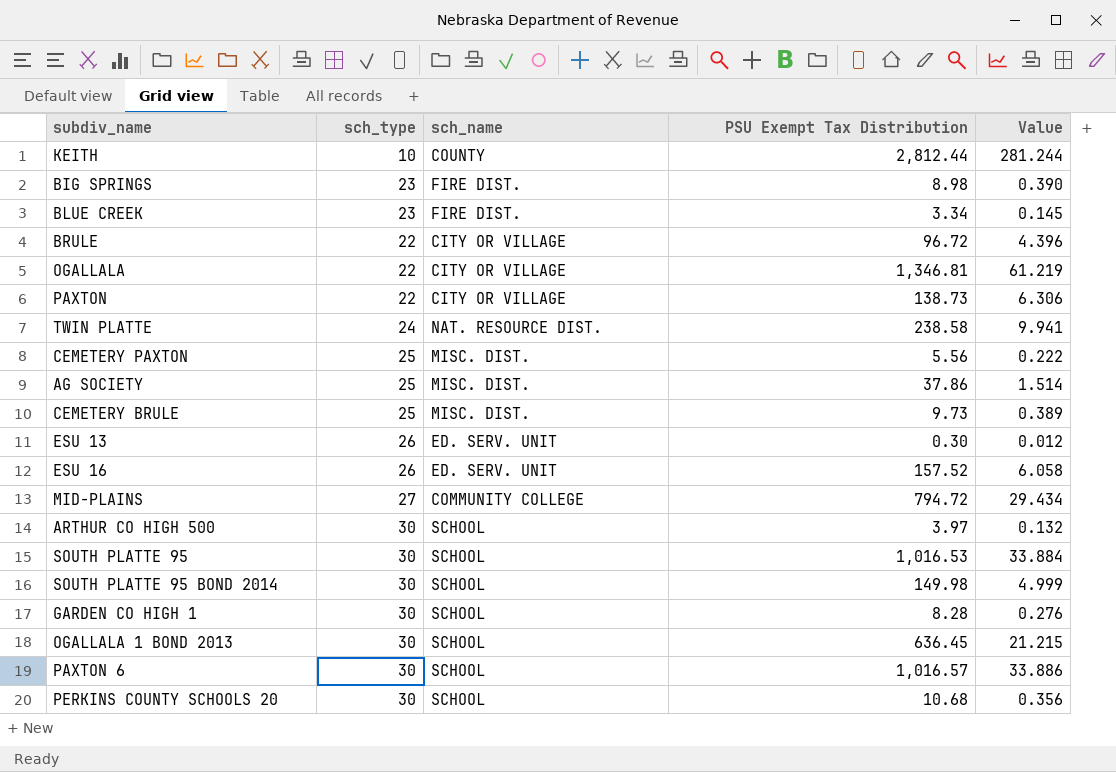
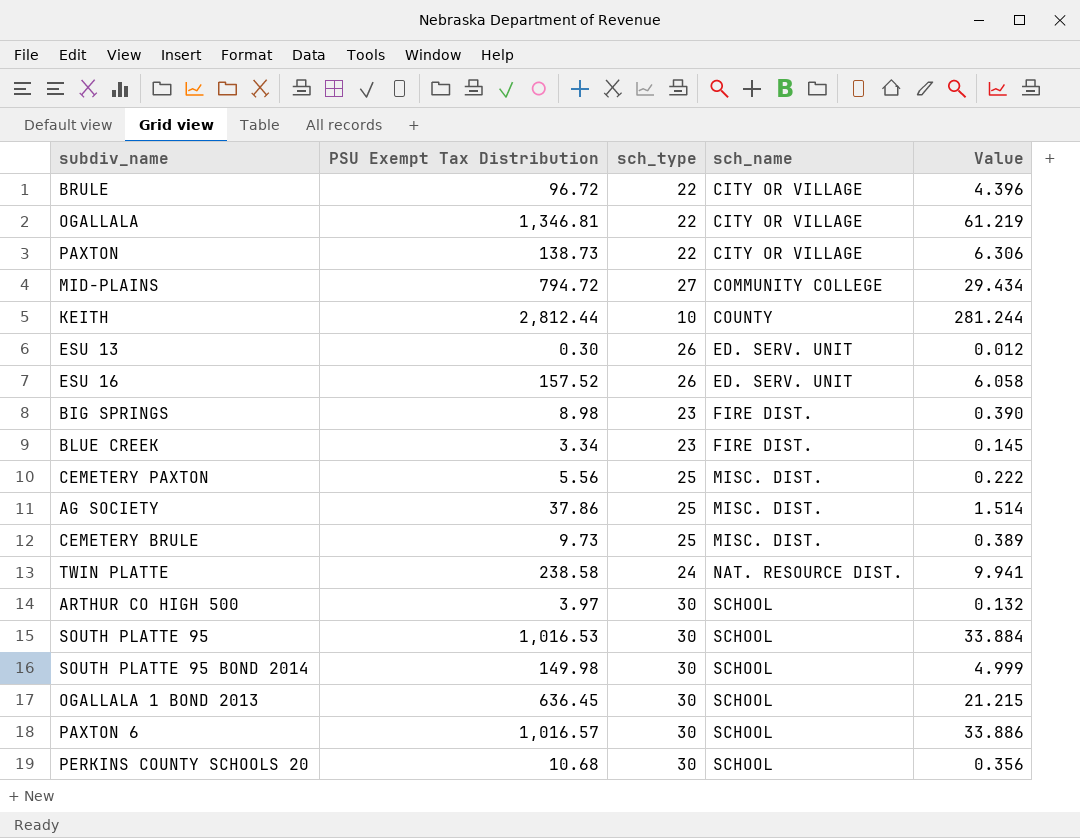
row order: none -> sch_name ascending
column PSU Exempt Tax Distribution | position: 4 -> 2
row GARDEN CO HIGH 1: 30 | SCHOOL | 8.28 | 0.276 -> none

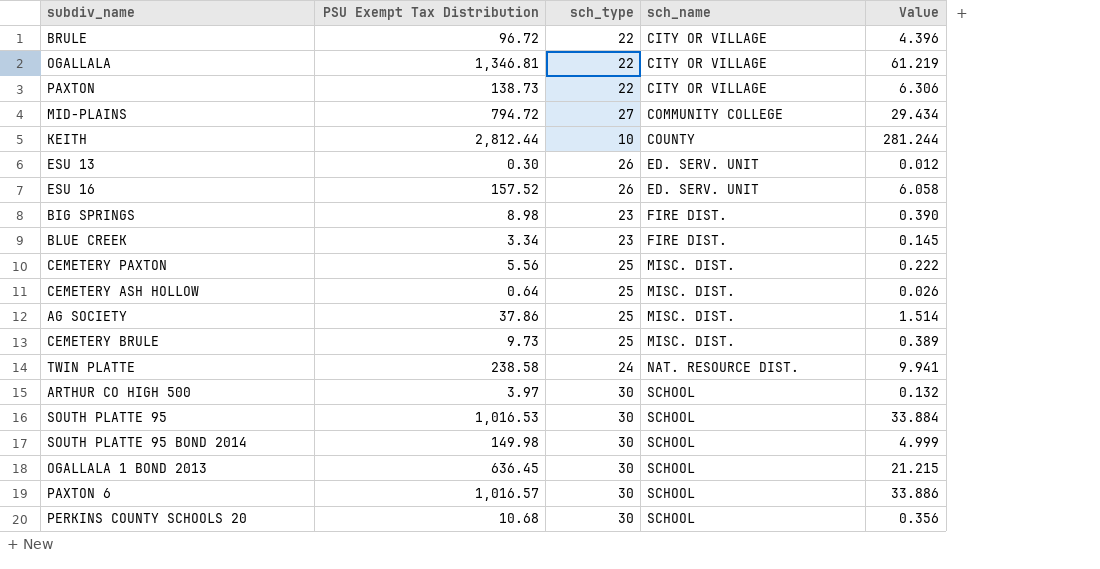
row CEMETERY ASH HOLLOW: none -> 0.64 | 25 | MISC. DIST. | 0.026

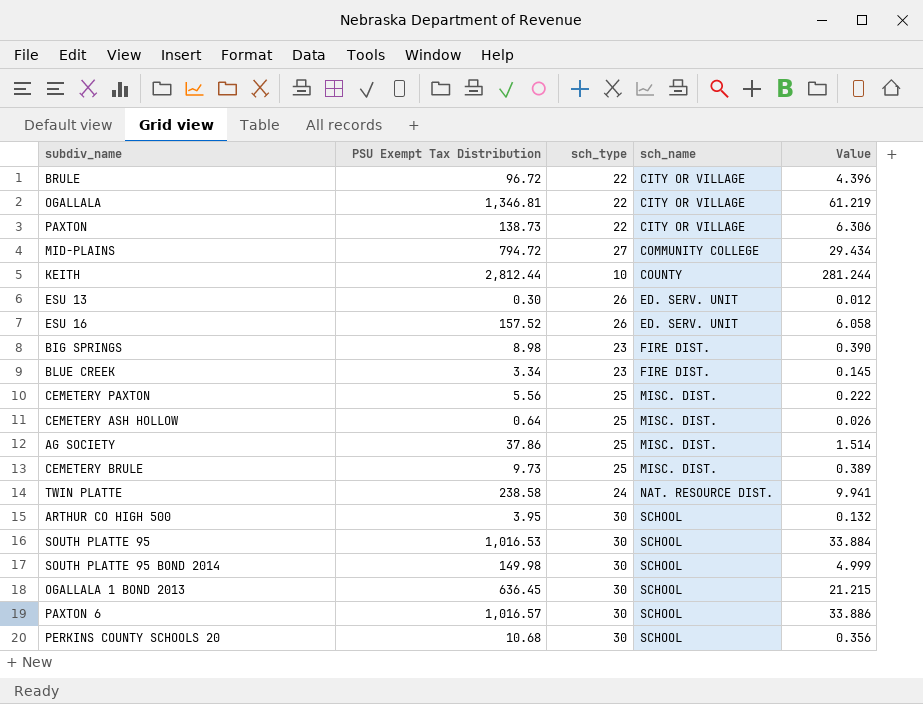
ARTHUR CO HIGH 500 | PSU Exempt Tax Distribution: 3.97 -> 3.95

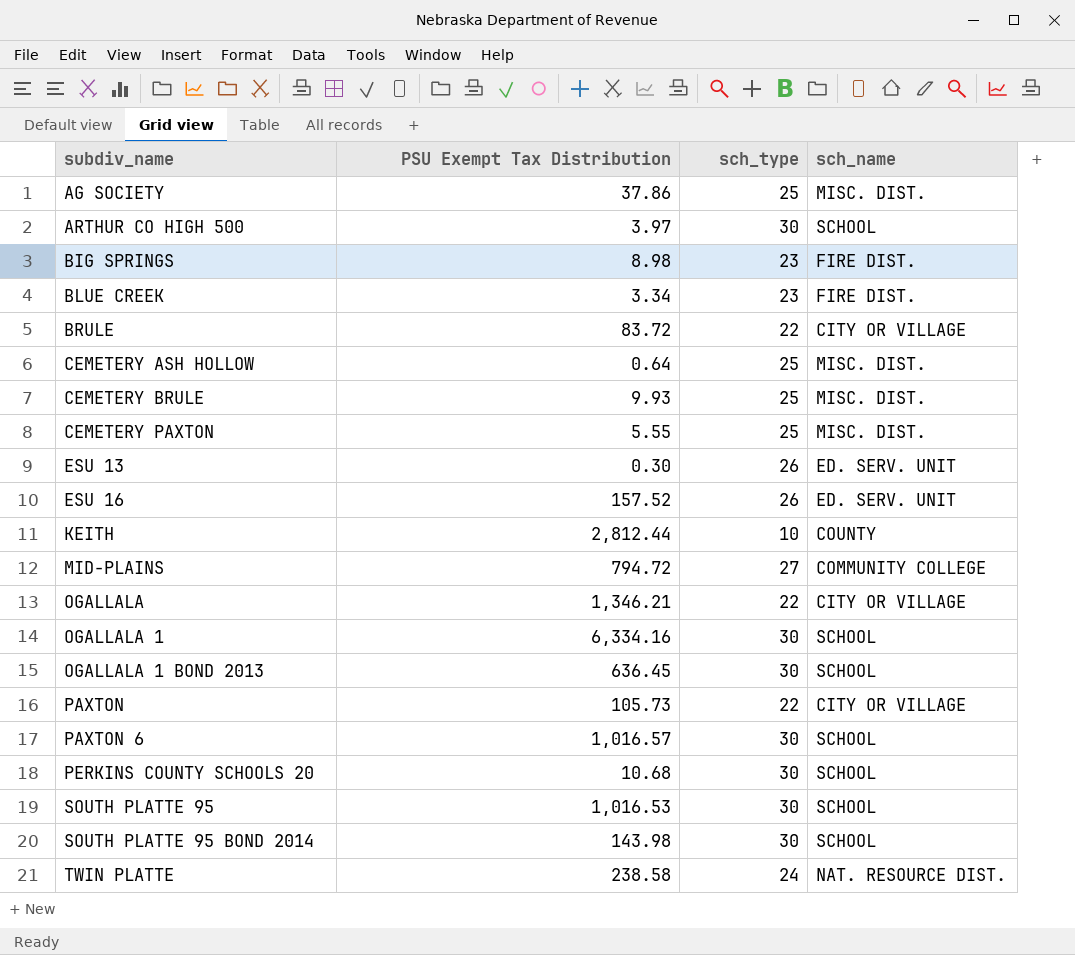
row order: sch_name ascending -> subdiv_name ascending
column Value | formula: [PSU Exempt Tax Distribution] / [sch_type] -> none
ARTHUR CO HIGH 500 | PSU Exempt Tax Distribution: 3.95 -> 3.97
BRULE | PSU Exempt Tax Distribution: 96.72 -> 83.72
CEMETERY BRULE | PSU Exempt Tax Distribution: 9.73 -> 9.93
CEMETERY PAXTON | PSU Exempt Tax Distribution: 5.56 -> 5.55
OGALLALA | PSU Exempt Tax Distribution: 1,346.81 -> 1,346.21
row OGALLALA 1: none -> 6,334.16 | 30 | SCHOOL
PAXTON | PSU Exempt Tax Distribution: 138.73 -> 105.73
SOUTH PLATTE 95 BOND 2014 | PSU Exempt Tax Distribution: 149.98 -> 143.98

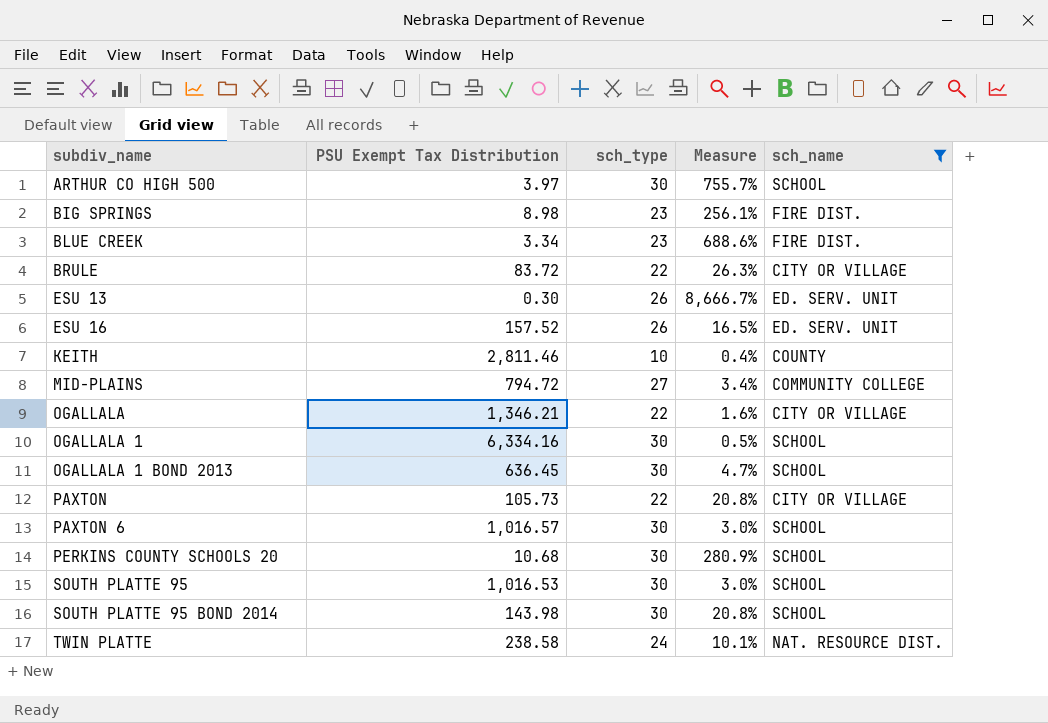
filter: none -> sch_name != MISC. DIST.
column Measure | formula: none -> [sch_type] / [PSU Exempt Tax Distribution]
KEITH | PSU Exempt Tax Distribution: 2,812.44 -> 2,811.46

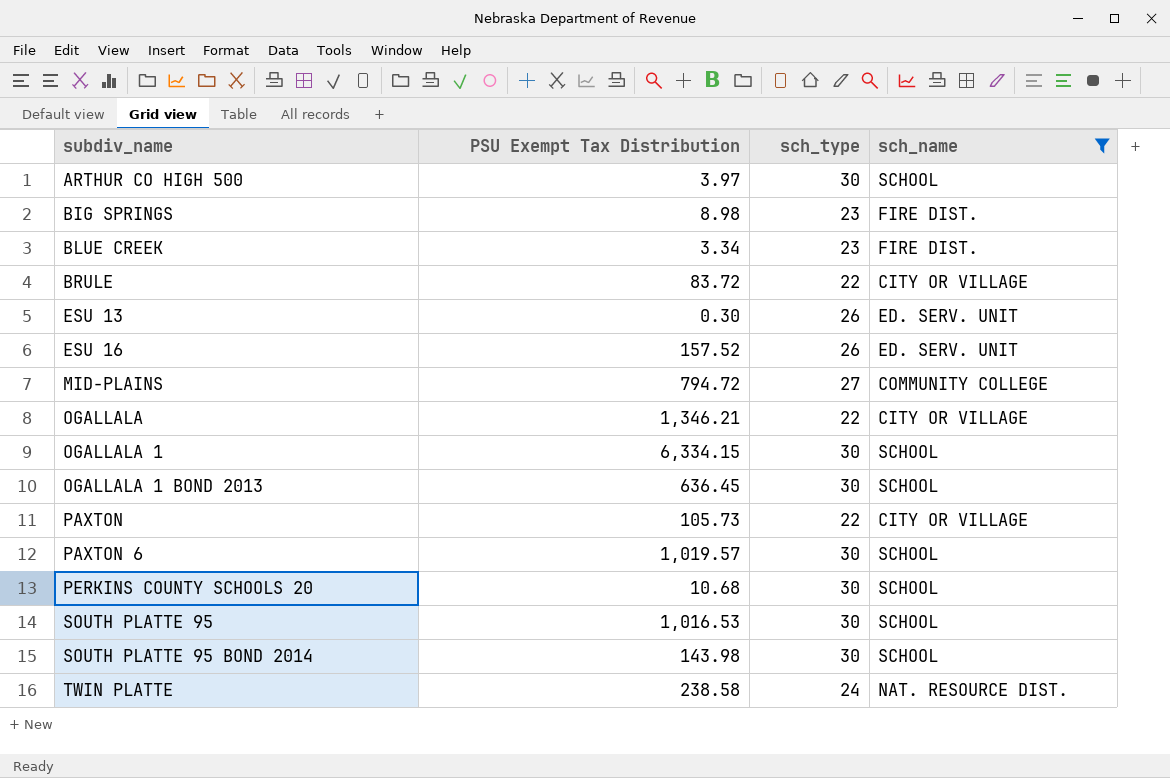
column Measure | formula: [sch_type] / [PSU Exempt Tax Distribution] -> none
row KEITH: 2,811.46 | 10 | 0.4% | COUNTY -> none
OGALLALA 1 | PSU Exempt Tax Distribution: 6,334.16 -> 6,334.15
PAXTON 6 | PSU Exempt Tax Distribution: 1,016.57 -> 1,019.57

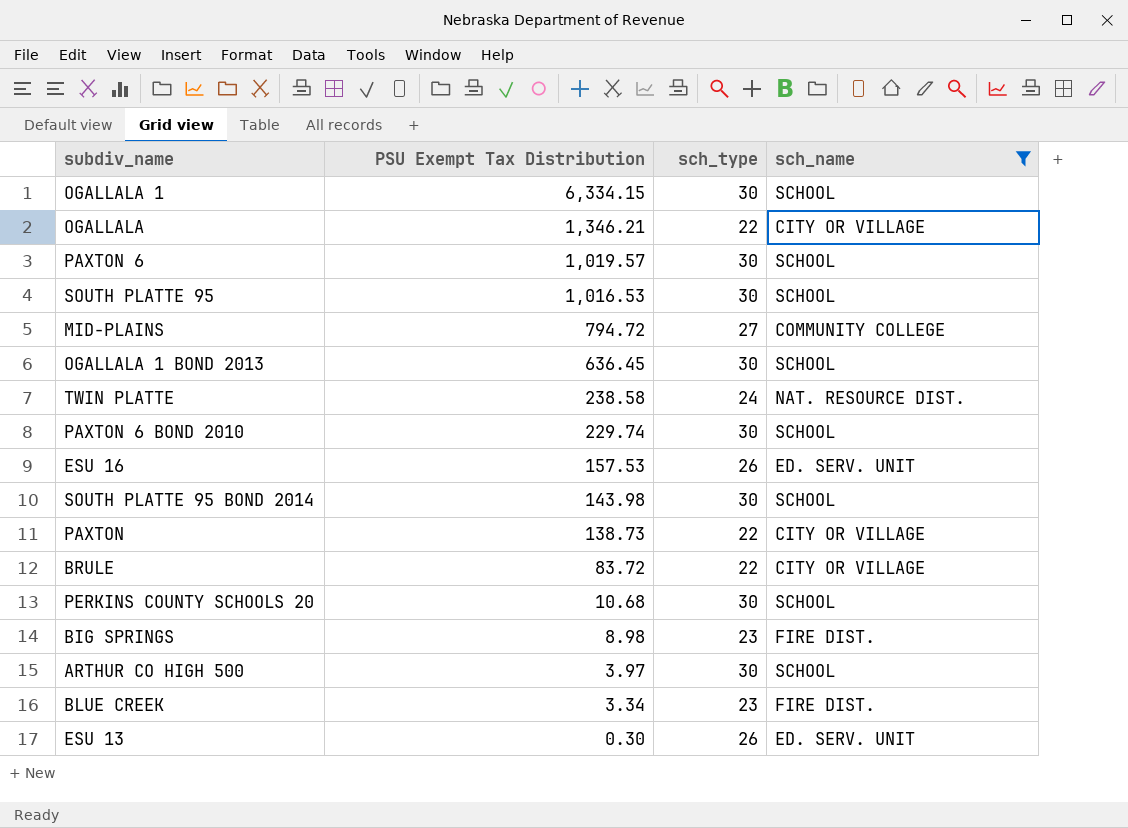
row order: subdiv_name ascending -> PSU Exempt Tax Distribution descending
row PAXTON 6 BOND 2010: none -> 229.74 | 30 | SCHOOL
ESU 16 | PSU Exempt Tax Distribution: 157.52 -> 157.53
PAXTON | PSU Exempt Tax Distribution: 105.73 -> 138.73

